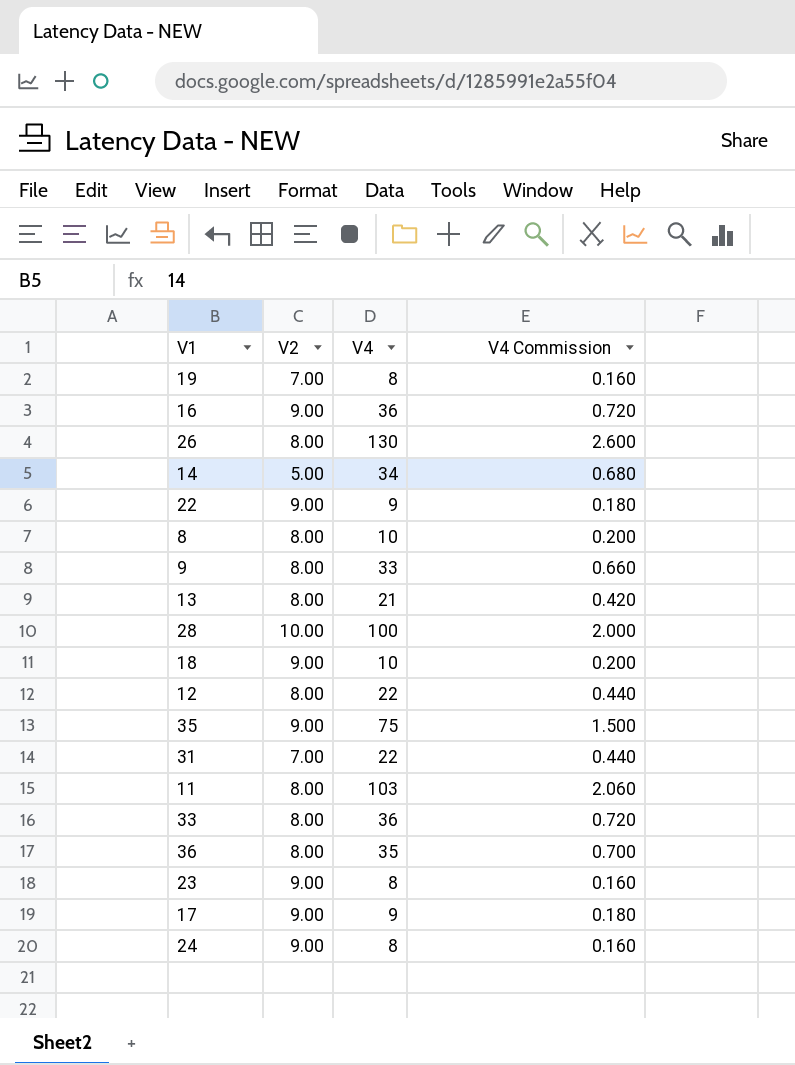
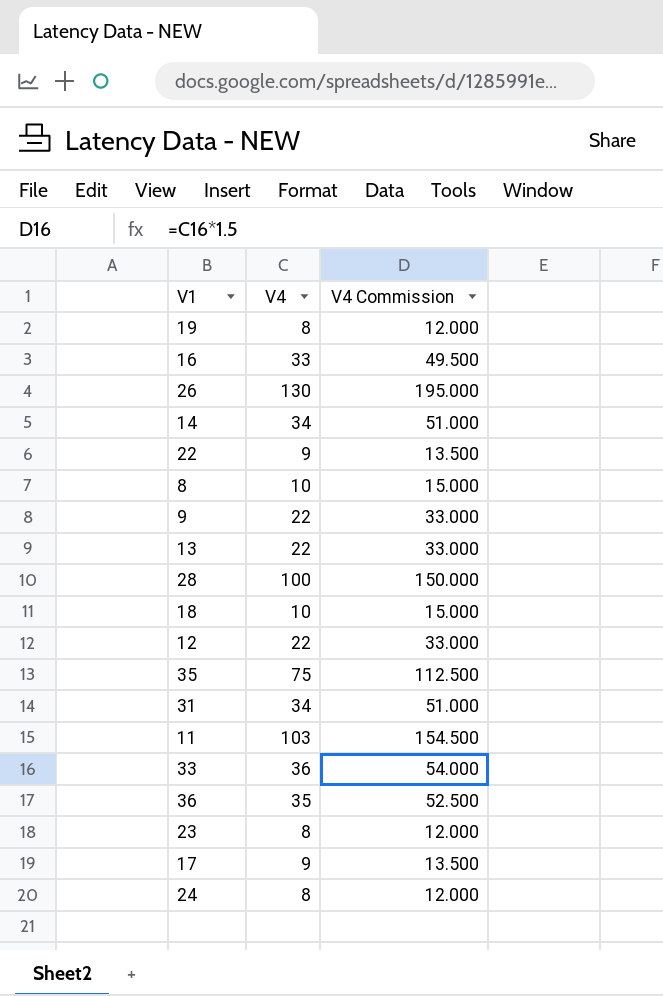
column V2 | position: 2 -> none
column V4 Commission | formula: [V4] * 0.02 -> [V4] * 1.5
16 | V4: 36 -> 33
9 | V4: 33 -> 22
13 | V4: 21 -> 22
31 | V4: 22 -> 34

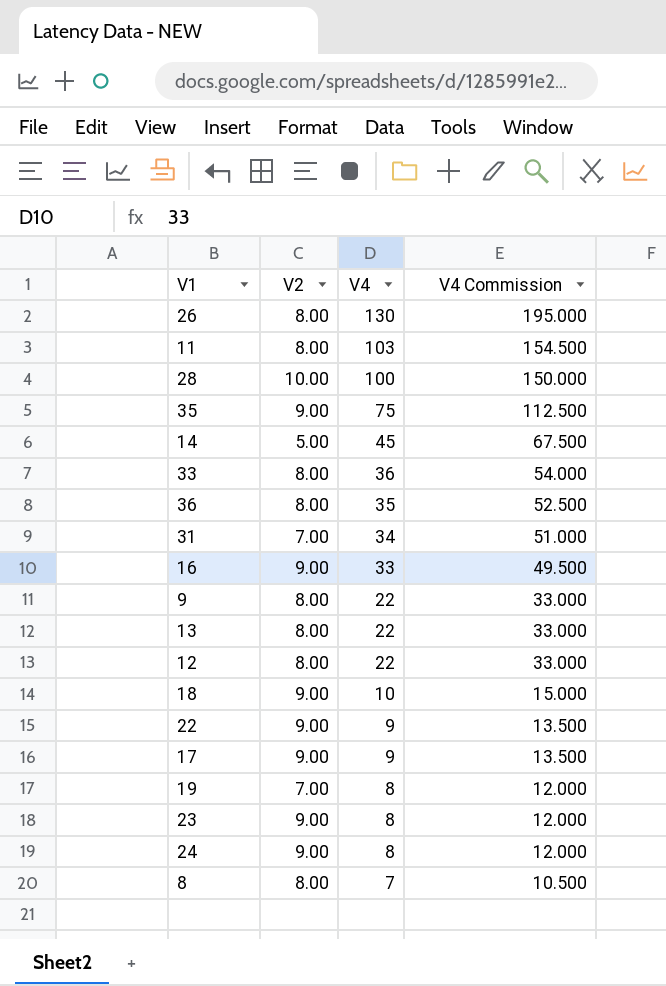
row order: none -> V4 descending
column V2 | position: none -> 2
14 | V4: 34 -> 45
14 | V4 Commission: 51.000 -> 67.500
8 | V4: 10 -> 7
8 | V4 Commission: 15.000 -> 10.500

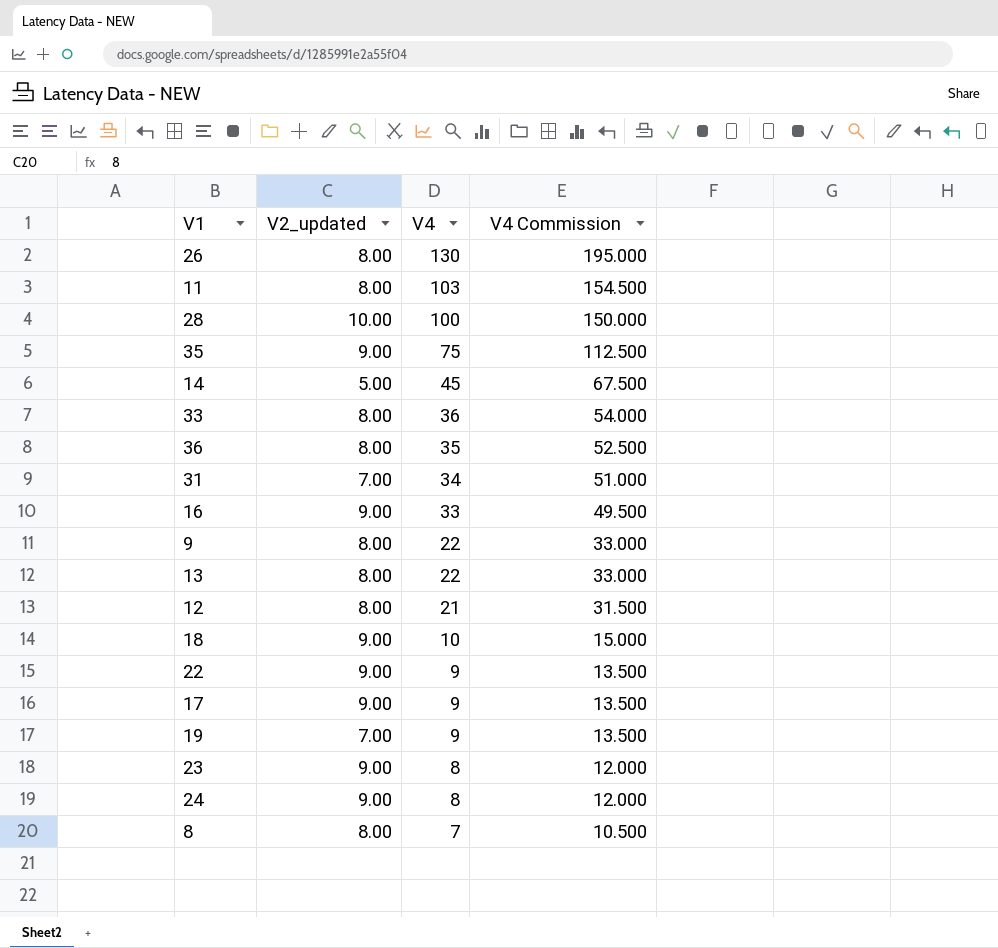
column name: V2 -> V2_updated
12 | V4: 22 -> 21
12 | V4 Commission: 33.000 -> 31.500
19 | V4: 8 -> 9
19 | V4 Commission: 12.000 -> 13.500

